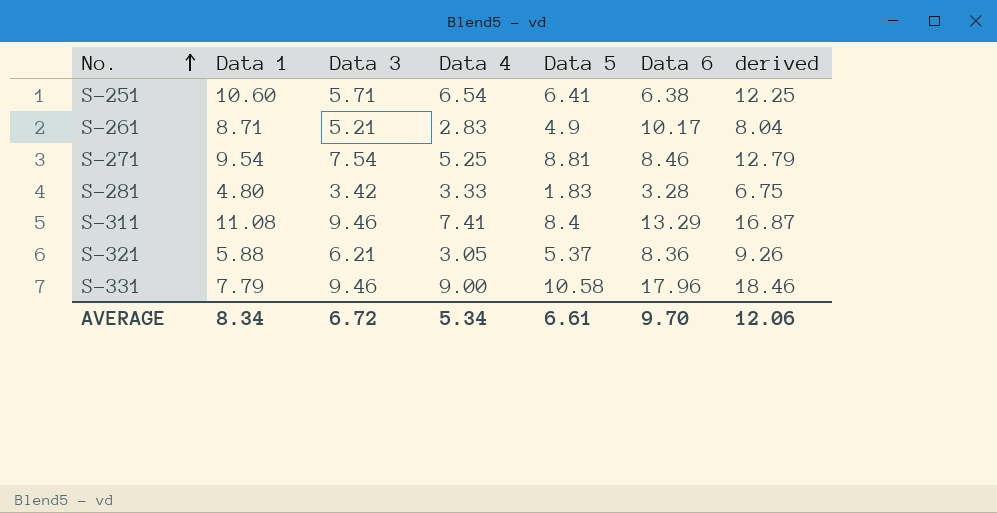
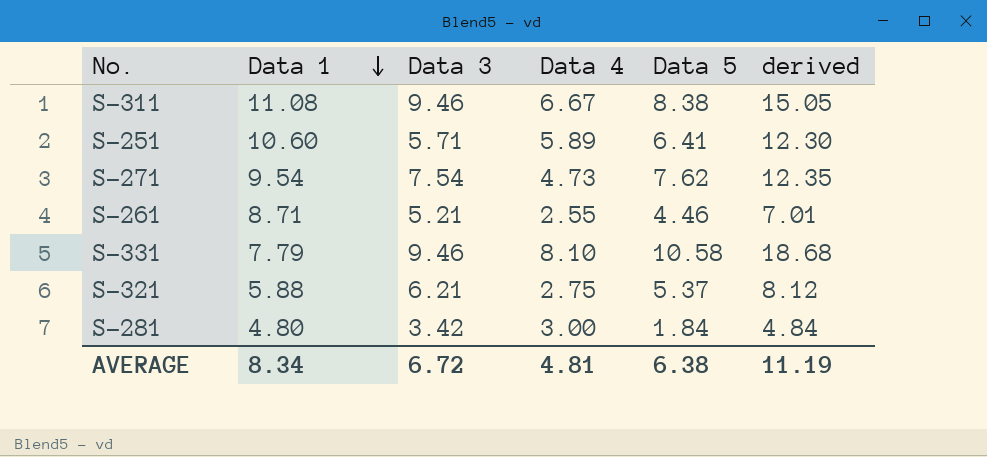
row order: No. ascending -> Data 1 descending
column Data 6 | position: 6 -> none
column derived | formula: [Data 3] + [Data 4] -> [Data 4] + [Data 5]
S-311 | Data 4: 7.41 -> 6.67
S-311 | Data 5: 8.4 -> 8.38
S-251 | Data 4: 6.54 -> 5.89
S-271 | Data 4: 5.25 -> 4.73
S-271 | Data 5: 8.81 -> 7.62
S-261 | Data 4: 2.83 -> 2.55
S-261 | Data 5: 4.9 -> 4.46
S-331 | Data 4: 9.00 -> 8.10
S-321 | Data 4: 3.05 -> 2.75
S-281 | Data 4: 3.33 -> 3.00
S-281 | Data 5: 1.83 -> 1.84
AVERAGE | Data 4: 5.34 -> 4.81
AVERAGE | Data 5: 6.61 -> 6.38
AVERAGE | derived: 12.06 -> 11.19

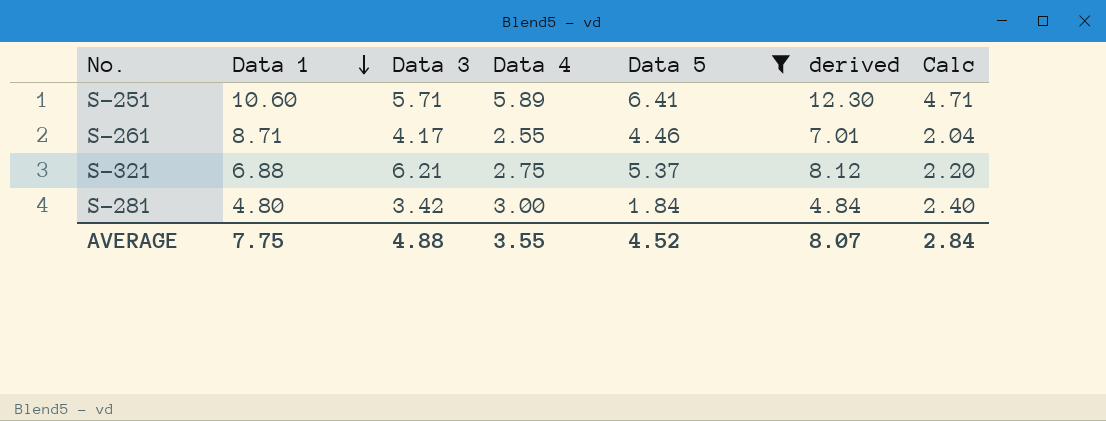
filter: none -> Data 5 <= 6.41
column Calc | formula: none -> [Data 4] * 0.8
S-261 | Data 3: 5.21 -> 4.17
S-321 | Data 1: 5.88 -> 6.88
AVERAGE | Data 1: 8.34 -> 7.75
AVERAGE | Data 3: 6.72 -> 4.88
AVERAGE | Data 4: 4.81 -> 3.55
AVERAGE | Data 5: 6.38 -> 4.52
AVERAGE | derived: 11.19 -> 8.07

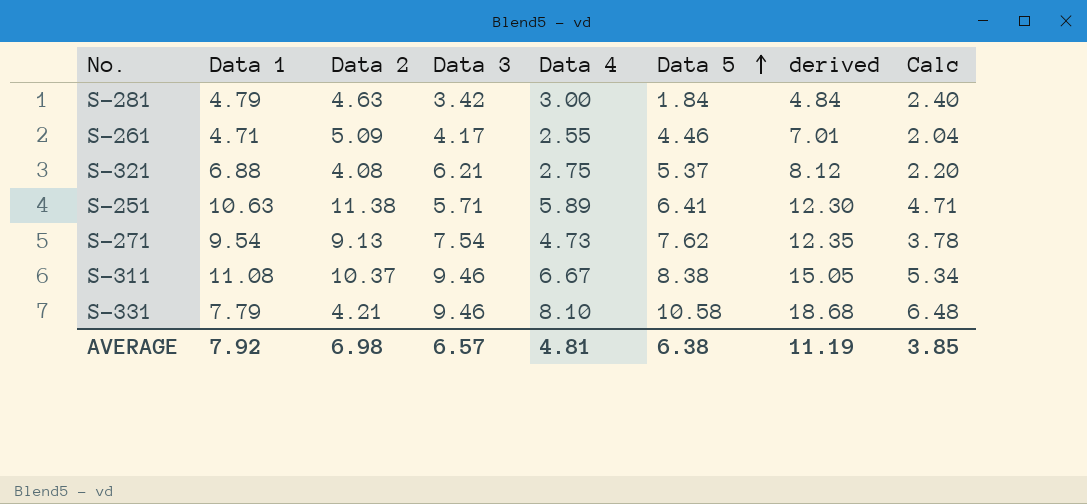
filter: Data 5 <= 6.41 -> none
row order: Data 1 descending -> Data 5 ascending
column Data 2 | position: none -> 3
S-281 | Data 1: 4.80 -> 4.79
S-261 | Data 1: 8.71 -> 4.71
S-251 | Data 1: 10.60 -> 10.63
AVERAGE | Data 1: 7.75 -> 7.92
AVERAGE | Data 3: 4.88 -> 6.57
AVERAGE | Data 4: 3.55 -> 4.81
AVERAGE | Data 5: 4.52 -> 6.38
AVERAGE | derived: 8.07 -> 11.19
AVERAGE | Calc: 2.84 -> 3.85

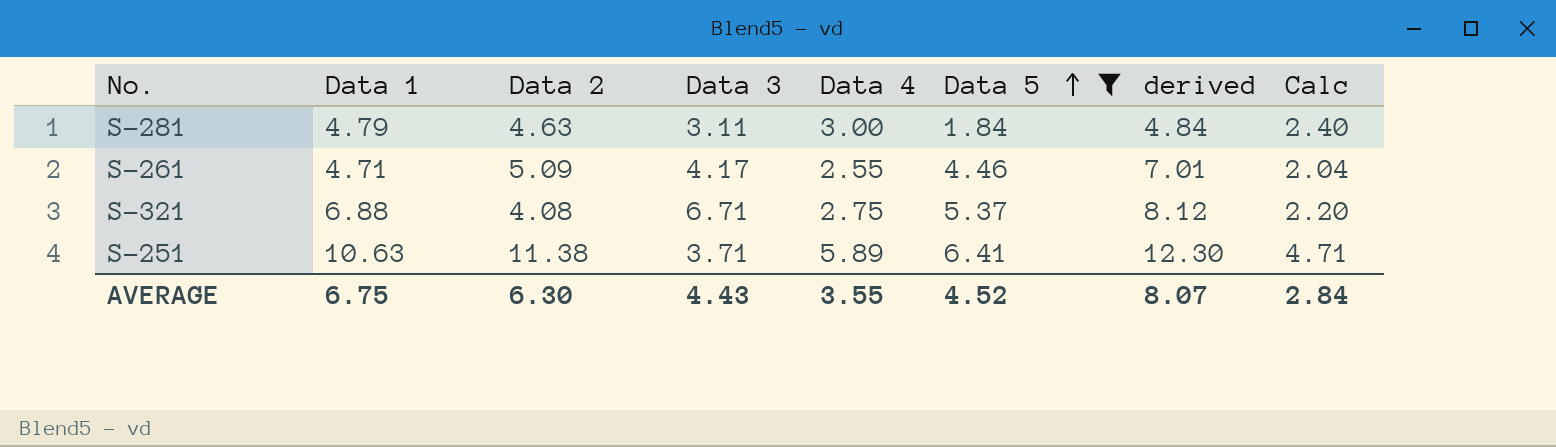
filter: none -> Data 5 <= 6.41
S-281 | Data 3: 3.42 -> 3.11
S-321 | Data 3: 6.21 -> 6.71
S-251 | Data 3: 5.71 -> 3.71
AVERAGE | Data 1: 7.92 -> 6.75
AVERAGE | Data 2: 6.98 -> 6.30
AVERAGE | Data 3: 6.57 -> 4.43
AVERAGE | Data 4: 4.81 -> 3.55
AVERAGE | Data 5: 6.38 -> 4.52
AVERAGE | derived: 11.19 -> 8.07
AVERAGE | Calc: 3.85 -> 2.84

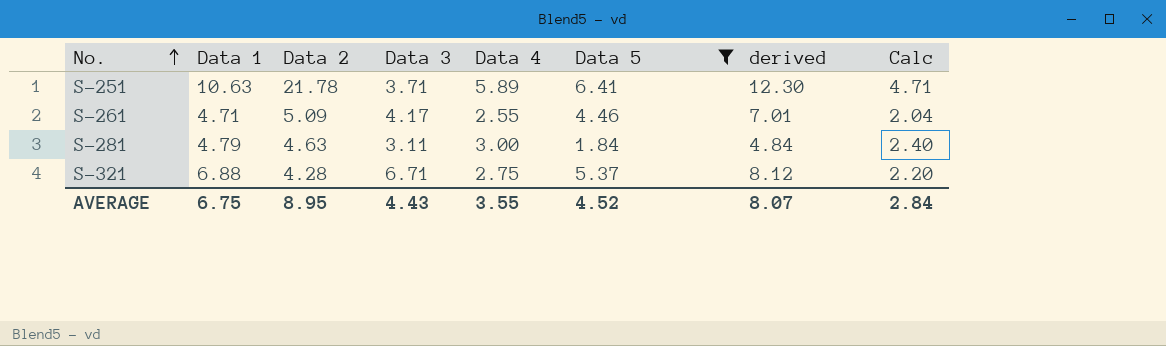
row order: Data 5 ascending -> No. ascending
S-251 | Data 2: 11.38 -> 21.78
S-321 | Data 2: 4.08 -> 4.28
AVERAGE | Data 2: 6.30 -> 8.95

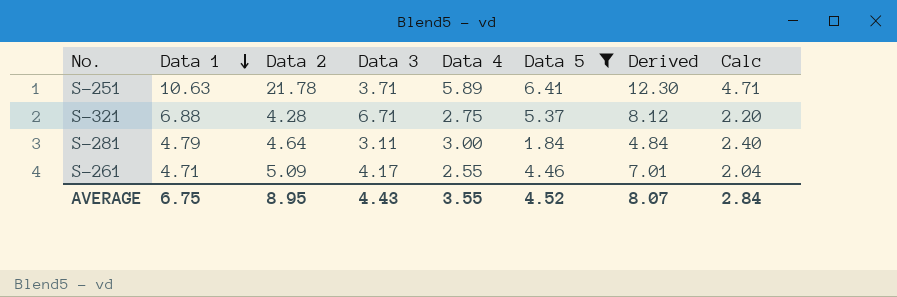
row order: No. ascending -> Data 1 descending
column name: derived -> Derived
S-281 | Data 2: 4.63 -> 4.64

